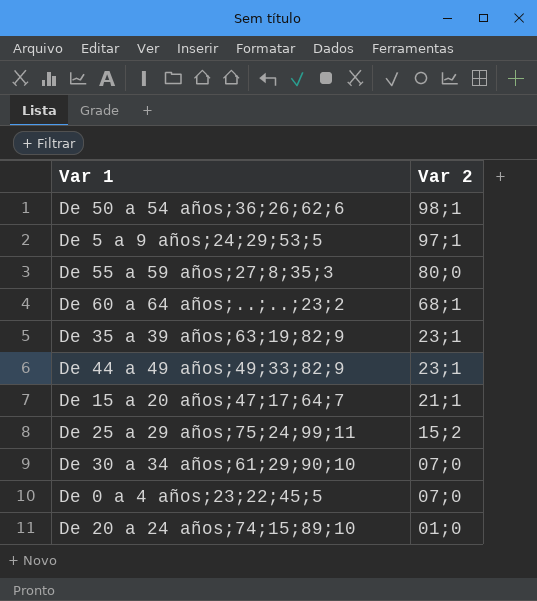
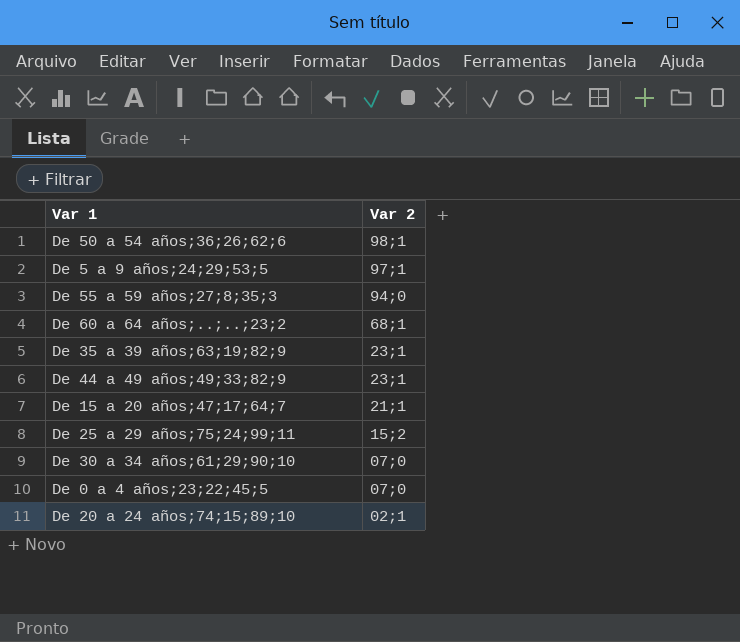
De 55 a 59 años;27;8;35;3 | Var 2: 80;0 -> 94;0
De 20 a 24 años;74;15;89;10 | Var 2: 01;0 -> 02;1

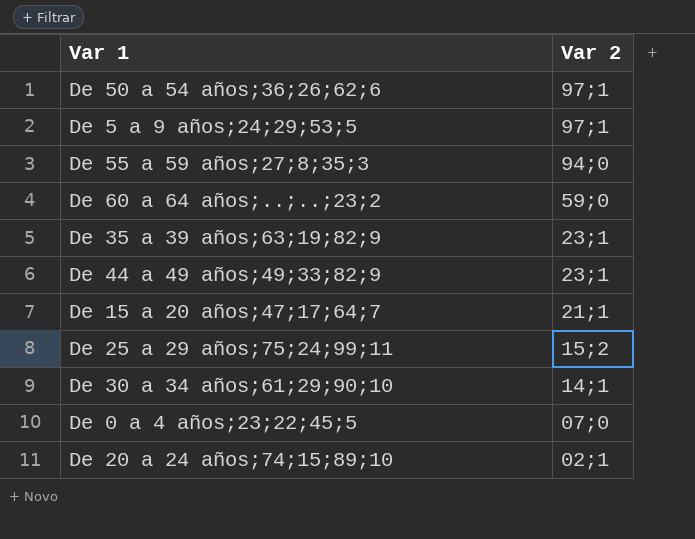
De 50 a 54 años;36;26;62;6 | Var 2: 98;1 -> 97;1
De 60 a 64 años;..;..;23;2 | Var 2: 68;1 -> 59;0
De 30 a 34 años;61;29;90;10 | Var 2: 07;0 -> 14;1

